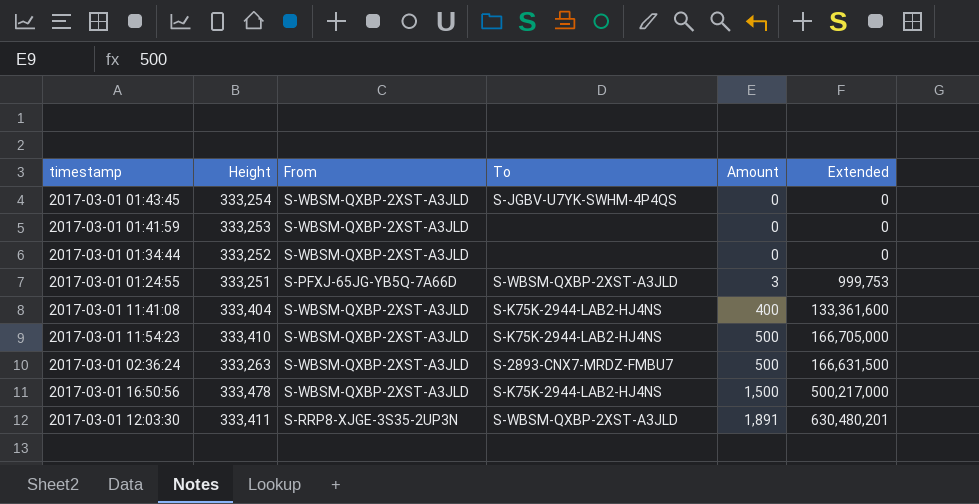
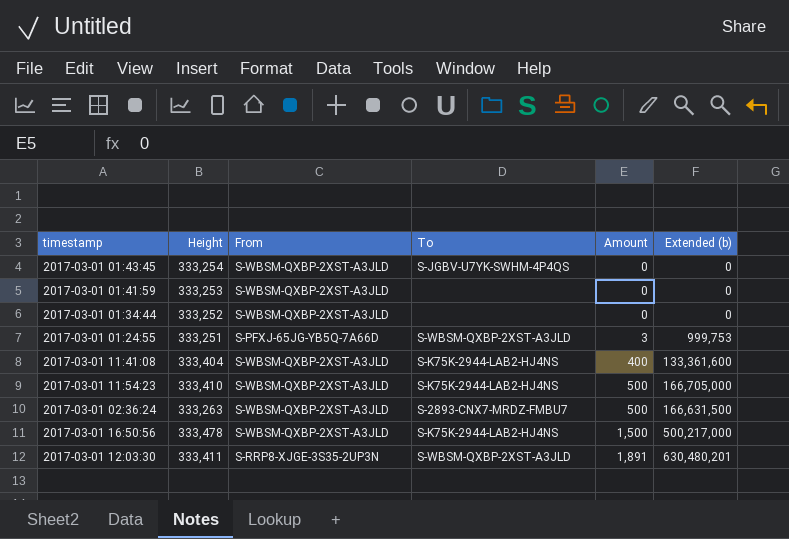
column name: Extended -> Extended (b)

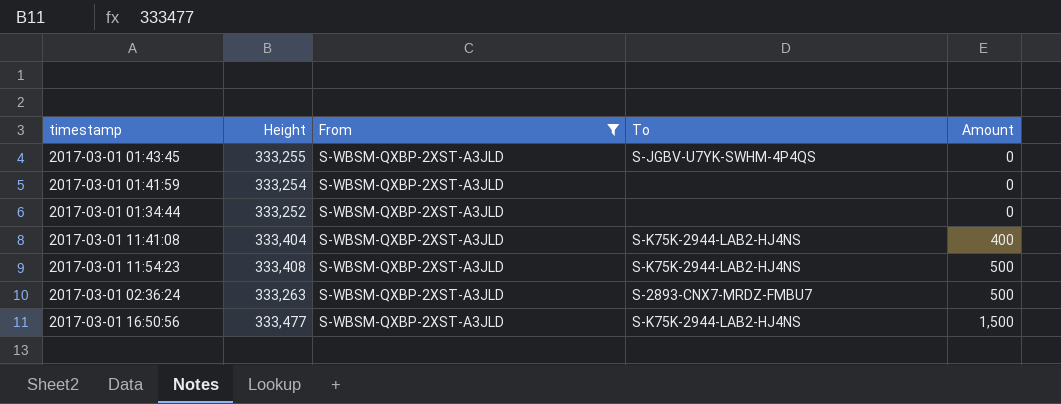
filter: none -> From = S-WBSM-QXBP-2XST-A3JLD
column Extended (b) | formula: [Height] * [Amount] -> none
2017-03-01 01:43:45 | Height: 333,254 -> 333,255
2017-03-01 01:41:59 | Height: 333,253 -> 333,254
2017-03-01 11:54:23 | Height: 333,410 -> 333,408
2017-03-01 16:50:56 | Height: 333,478 -> 333,477

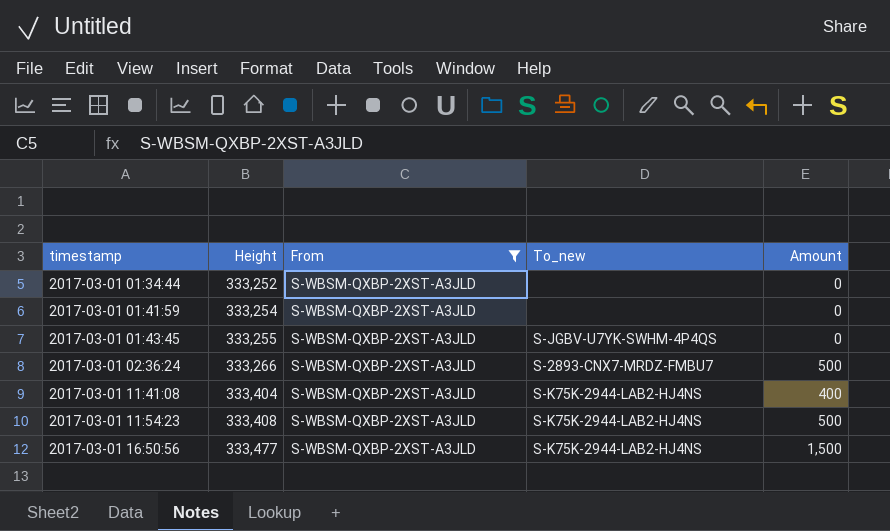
row order: Amount ascending -> timestamp ascending
column name: To -> To_new
2017-03-01 02:36:24 | Height: 333,263 -> 333,266

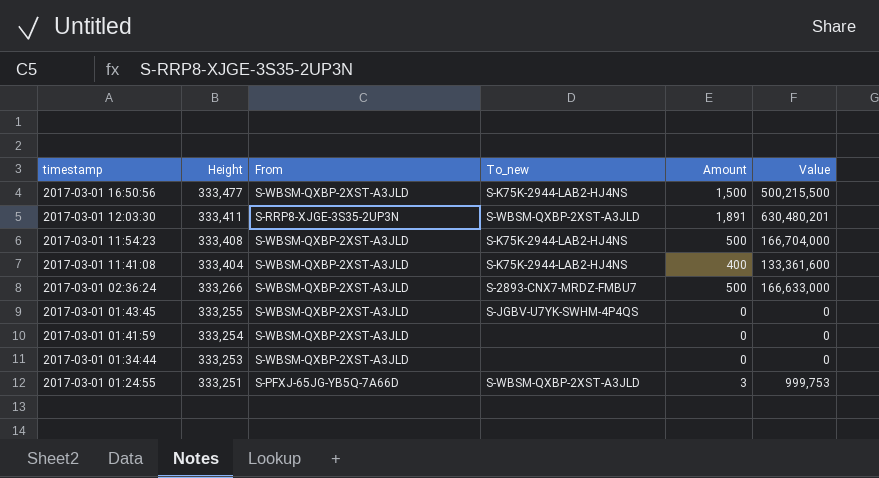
filter: From = S-WBSM-QXBP-2XST-A3JLD -> none
row order: timestamp ascending -> timestamp descending
column Value | formula: none -> [Height] * [Amount]
2017-03-01 01:34:44 | Height: 333,252 -> 333,253

